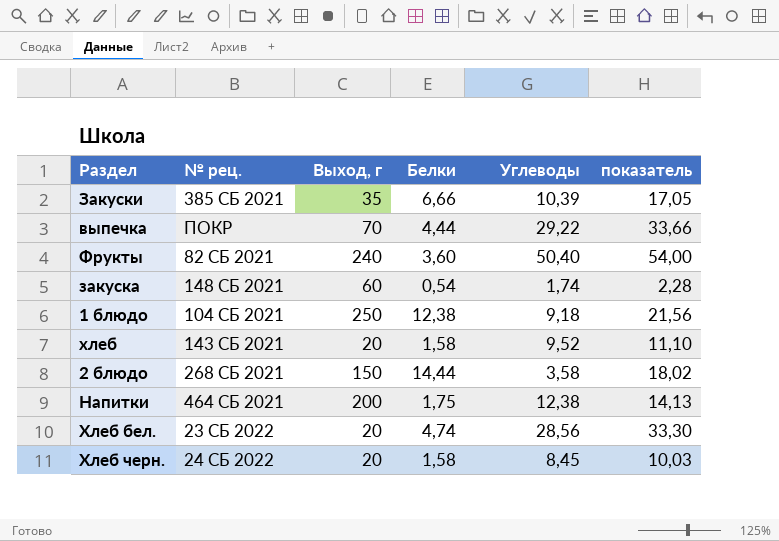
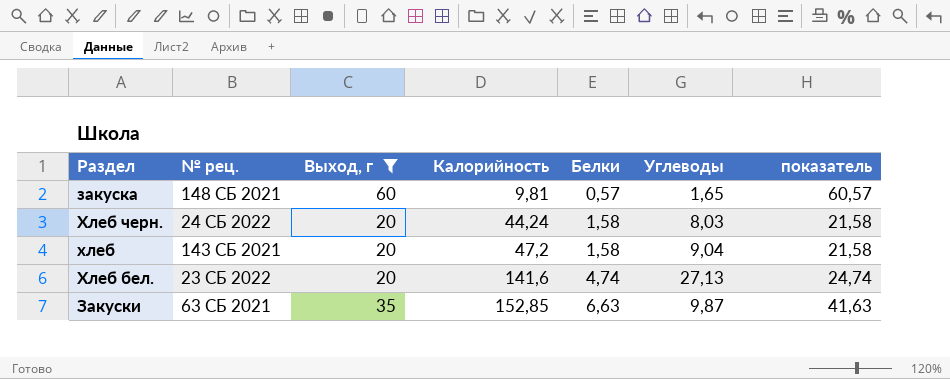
filter: none -> Выход, г <= 60
row order: none -> Калорийность ascending
column Калорийность | position: none -> 4
column показатель | formula: [Белки] + [Углеводы] -> [Выход, г] + [Белки]
закуска | Белки: 0,54 -> 0,57
закуска | Углеводы: 1,74 -> 1,65
Хлеб черн. | Углеводы: 8,45 -> 8,03
хлеб | Углеводы: 9,52 -> 9,04
Хлеб бел. | Углеводы: 28,56 -> 27,13
Закуски | № рец.: 385 СБ 2021 -> 63 СБ 2021
Закуски | Белки: 6,66 -> 6,63
Закуски | Углеводы: 10,39 -> 9,87

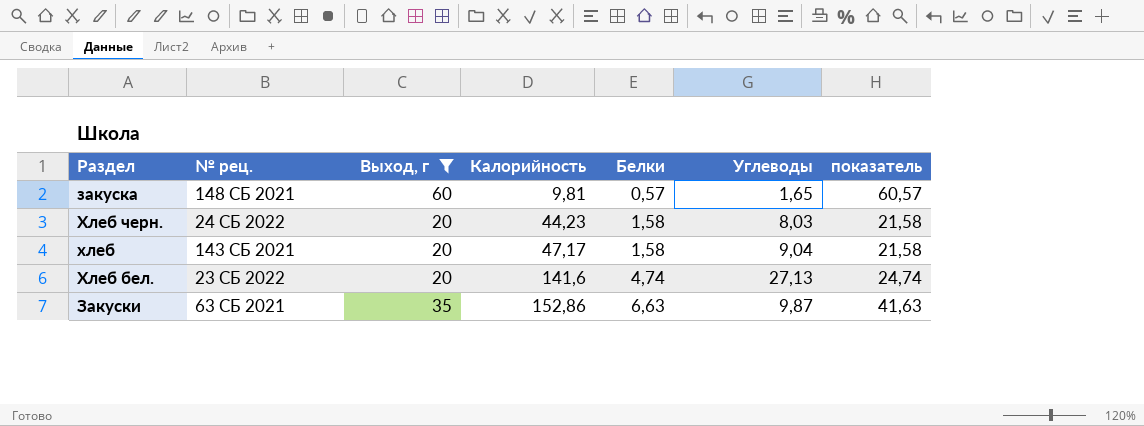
Хлеб черн. | Калорийность: 44,24 -> 44,23
хлеб | Калорийность: 47,2 -> 47,17
Закуски | Калорийность: 152,85 -> 152,86

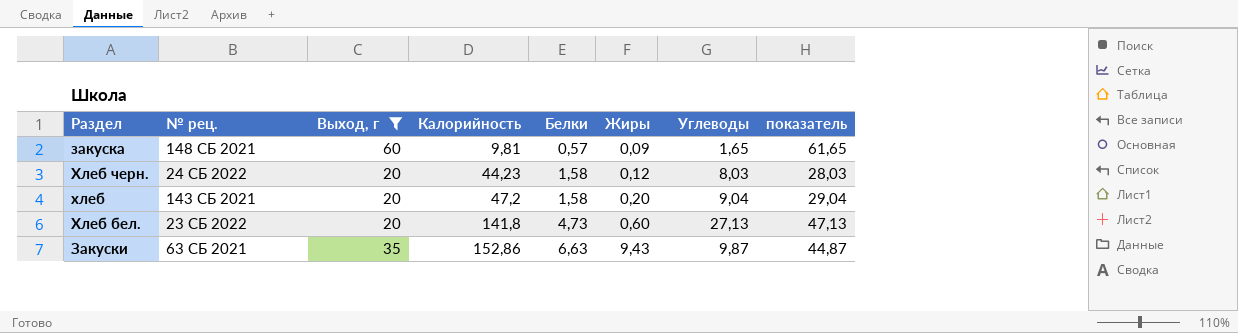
column Жиры | position: none -> 6
column показатель | formula: [Выход, г] + [Белки] -> [Выход, г] + [Углеводы]
хлеб | Калорийность: 47,17 -> 47,2
Хлеб бел. | Калорийность: 141,6 -> 141,8
Хлеб бел. | Белки: 4,74 -> 4,73

